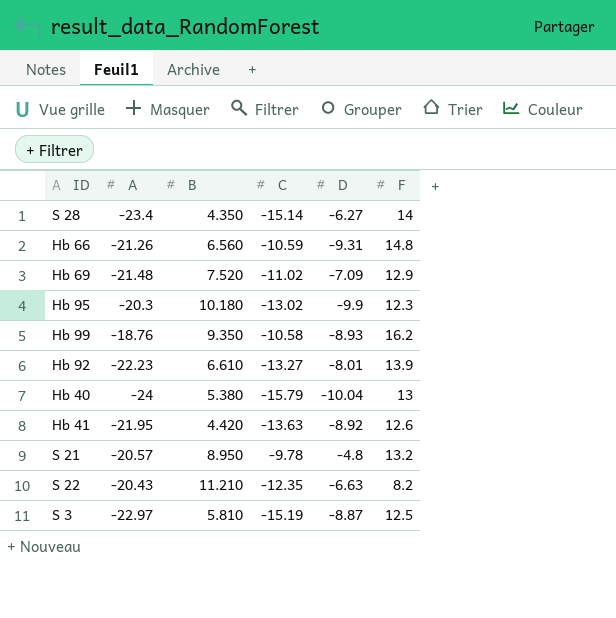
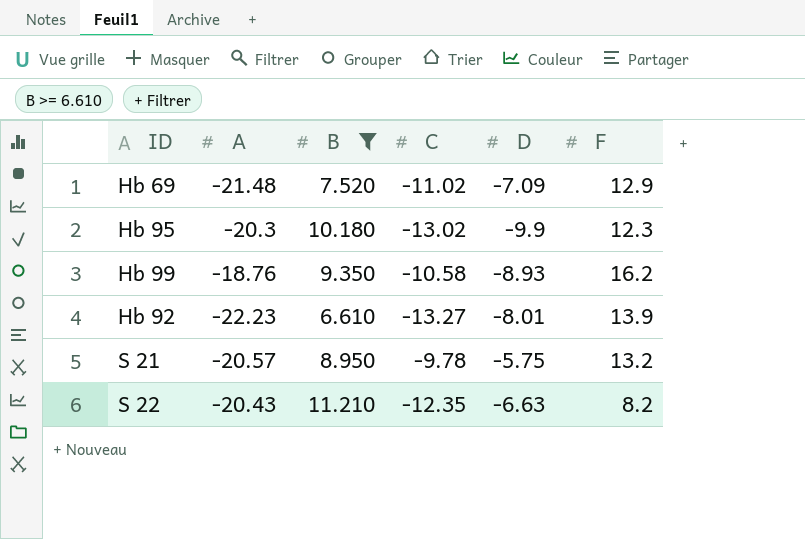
filter: none -> B >= 6.610
S 21 | D: -4.8 -> -5.75

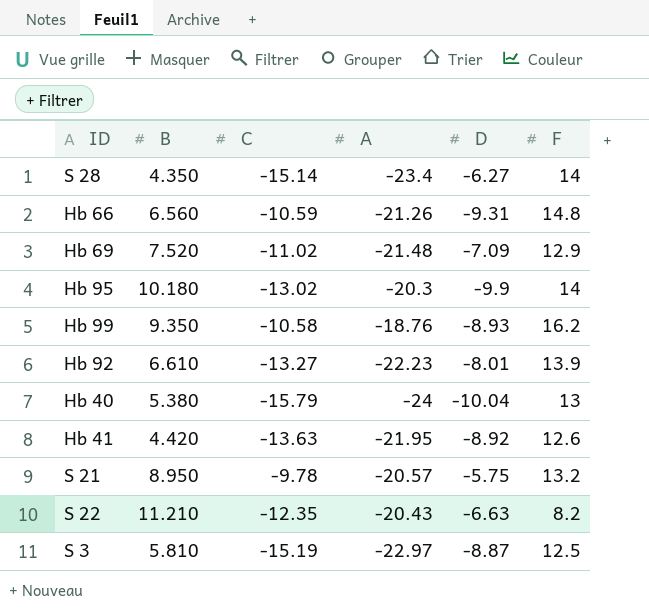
filter: B >= 6.610 -> none
column A | position: 2 -> 4
Hb 95 | F: 12.3 -> 14

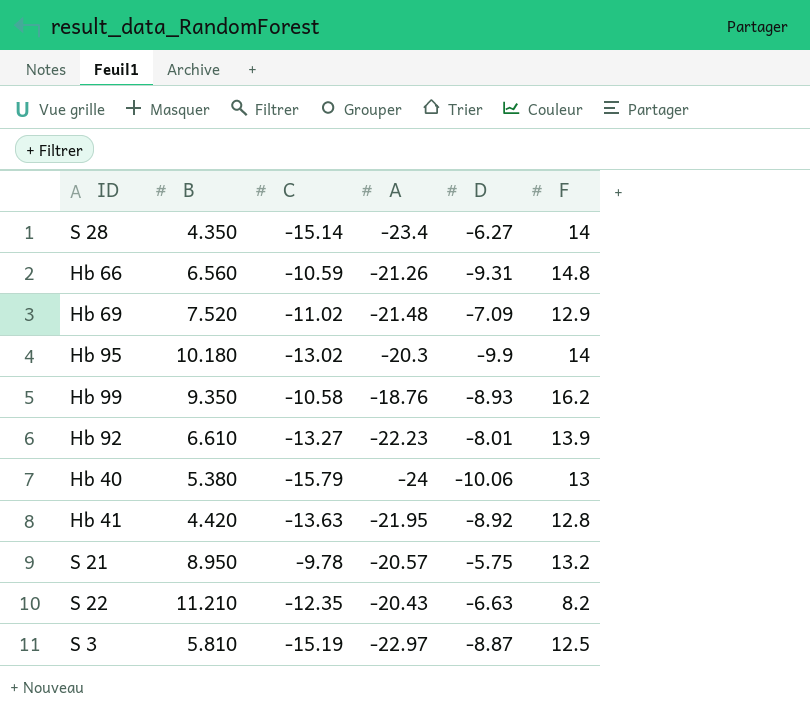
Hb 40 | D: -10.04 -> -10.06
Hb 41 | F: 12.6 -> 12.8

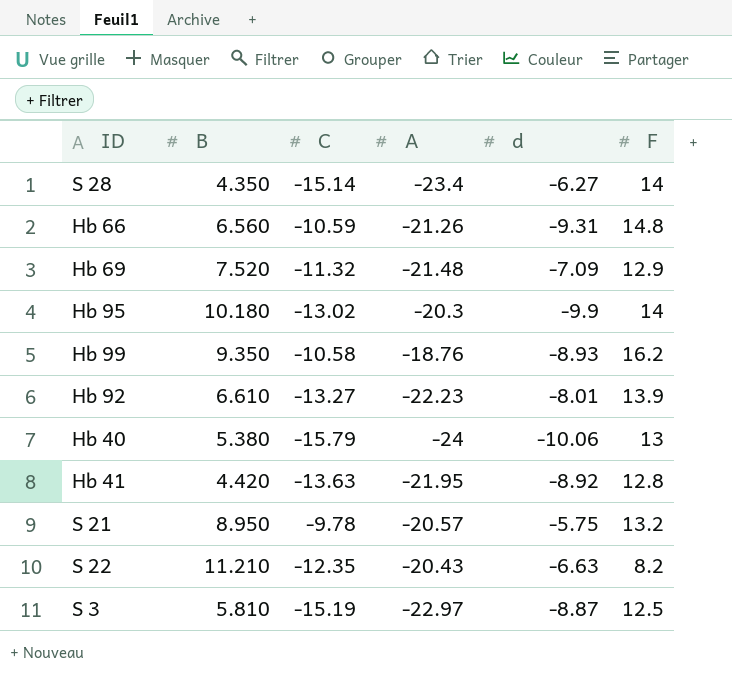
column name: D -> d
Hb 69 | C: -11.02 -> -11.32

